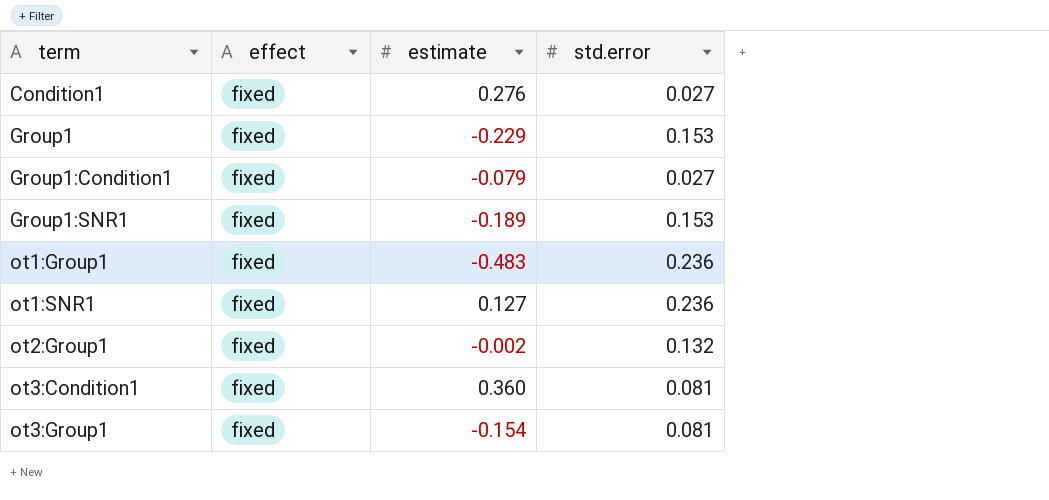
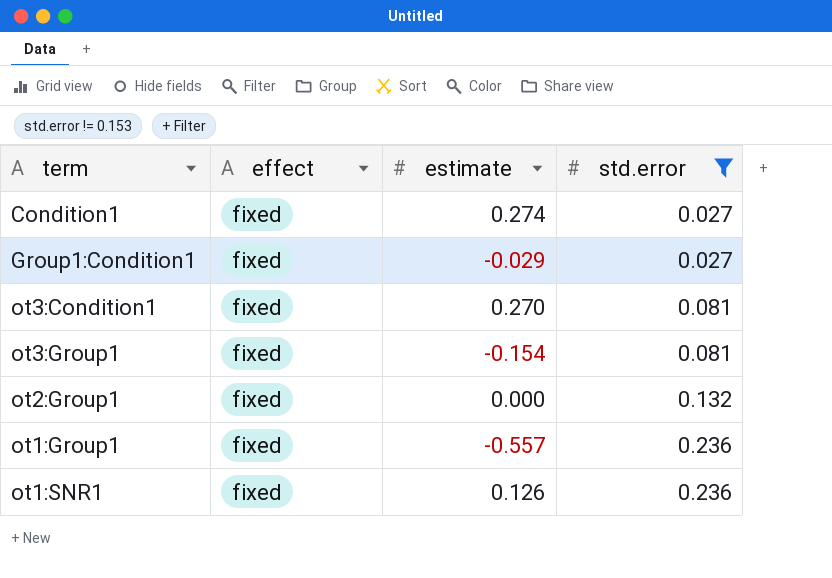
filter: none -> std.error != 0.153
row order: term ascending -> std.error ascending
Condition1 | estimate: 0.276 -> 0.274
Group1:Condition1 | estimate: -0.079 -> -0.029
ot3:Condition1 | estimate: 0.360 -> 0.270
ot2:Group1 | estimate: -0.002 -> 0.000
ot1:Group1 | estimate: -0.483 -> -0.557
ot1:SNR1 | estimate: 0.127 -> 0.126

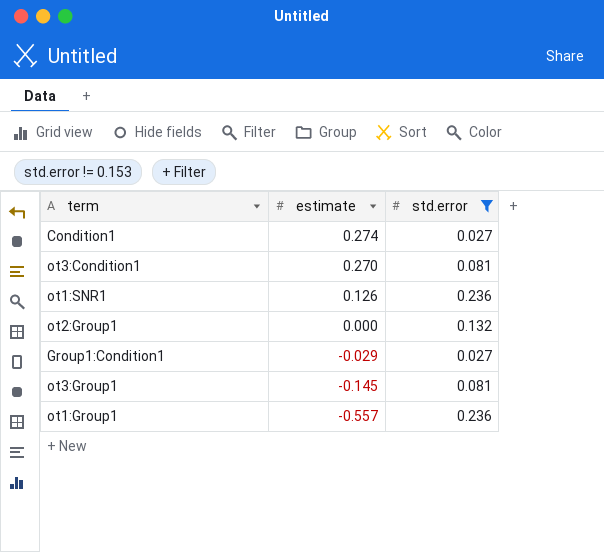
row order: std.error ascending -> estimate descending
column effect | position: 2 -> none
ot3:Group1 | estimate: -0.154 -> -0.145

